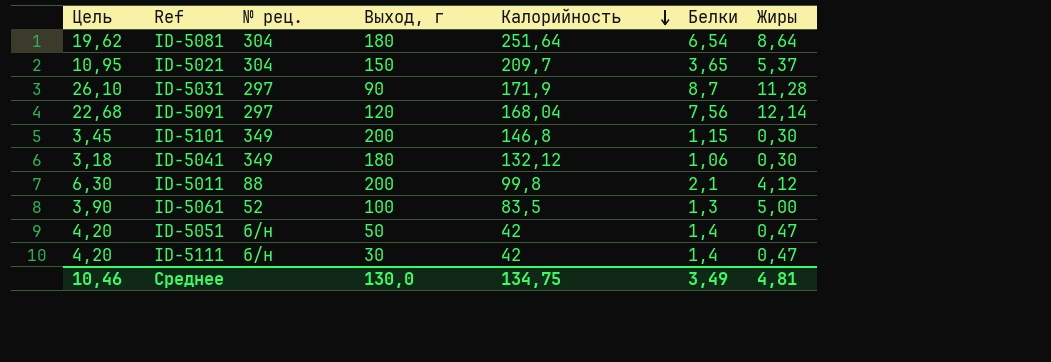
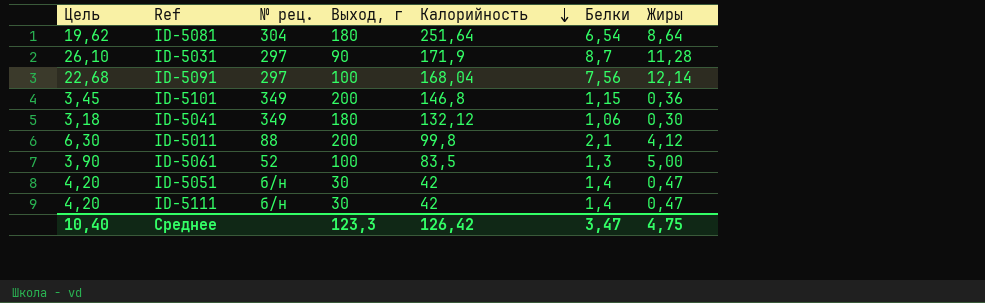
row ID-5021: 10,95 | 304 | 150 | 209,7 | 3,65 | 5,37 -> none
ID-5091 | Выход, г: 120 -> 100
ID-5101 | Жиры: 0,30 -> 0,36
ID-5051 | Выход, г: 50 -> 30
Среднее | Цель: 10,46 -> 10,40
Среднее | Выход, г: 130,0 -> 123,3
Среднее | Калорийность: 134,75 -> 126,42
Среднее | Белки: 3,49 -> 3,47
Среднее | Жиры: 4,81 -> 4,75

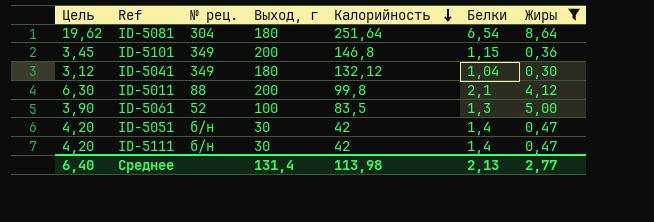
filter: none -> Жиры <= 8,64
ID-5041 | Цель: 3,18 -> 3,12
ID-5041 | Белки: 1,06 -> 1,04
Среднее | Цель: 10,40 -> 6,40
Среднее | Выход, г: 123,3 -> 131,4
Среднее | Калорийность: 126,42 -> 113,98
Среднее | Белки: 3,47 -> 2,13
Среднее | Жиры: 4,75 -> 2,77

